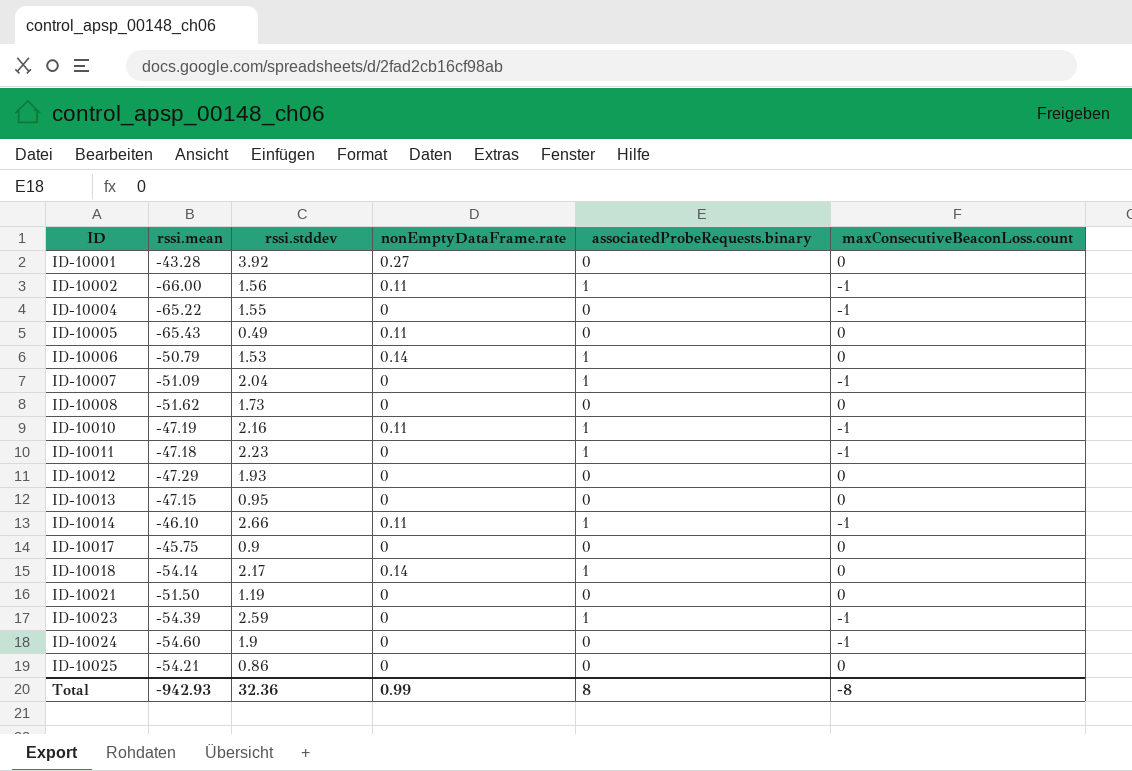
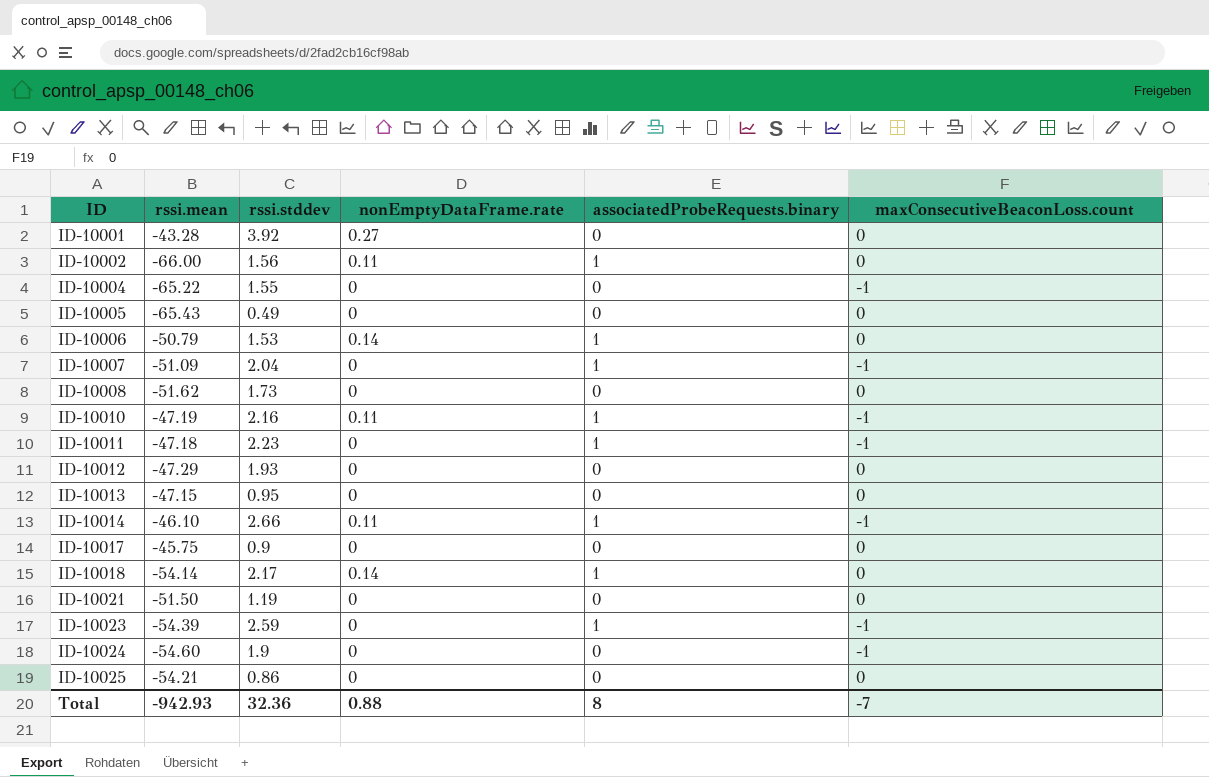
ID-10002 | maxConsecutiveBeaconLoss.count: -1 -> 0
ID-10005 | nonEmptyDataFrame.rate: 0.11 -> 0
Total | nonEmptyDataFrame.rate: 0.99 -> 0.88
Total | maxConsecutiveBeaconLoss.count: -8 -> -7

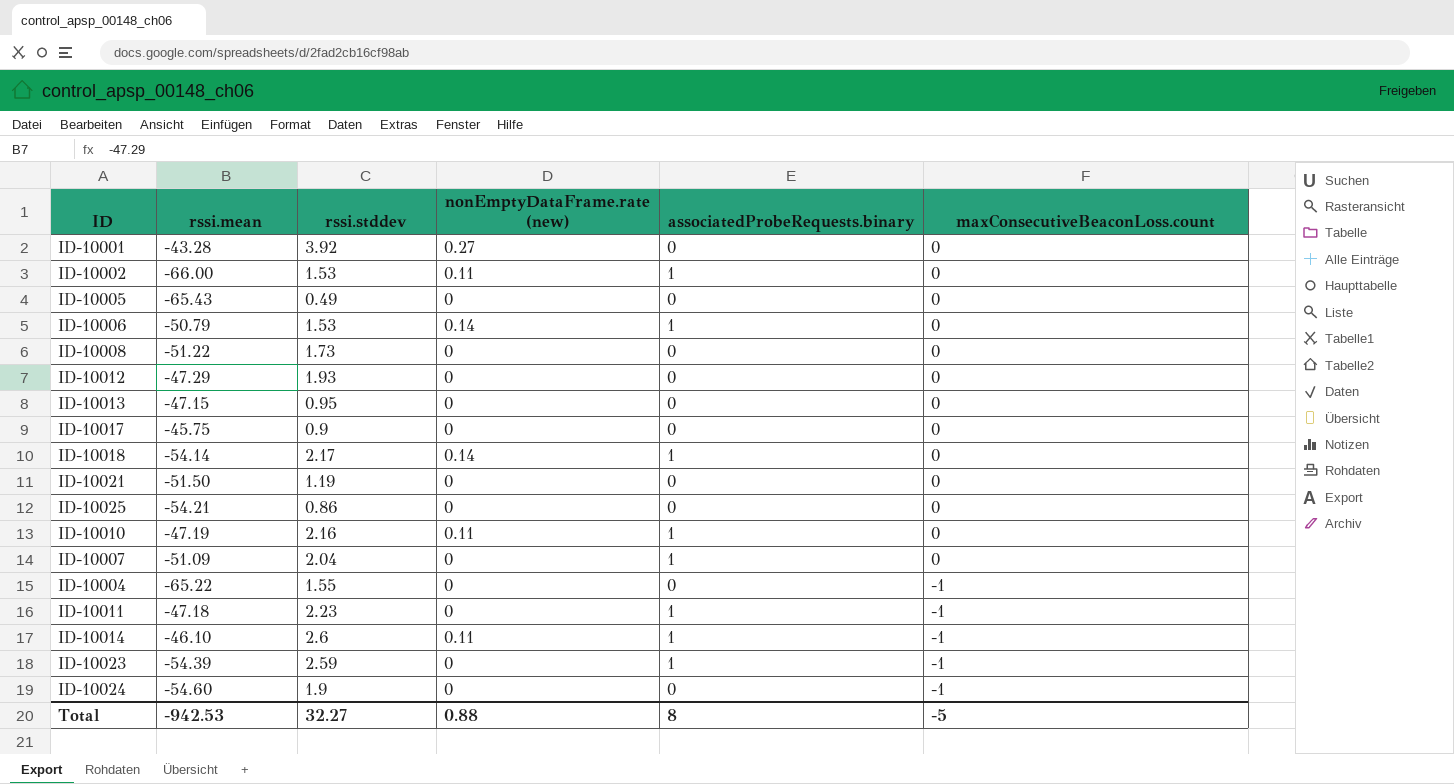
row order: ID ascending -> maxConsecutiveBeaconLoss.count descending
column name: nonEmptyDataFrame.rate -> nonEmptyDataFrame.rate (new)
ID-10002 | rssi.stddev: 1.56 -> 1.53
ID-10008 | rssi.mean: -51.62 -> -51.22
ID-10010 | maxConsecutiveBeaconLoss.count: -1 -> 0
ID-10007 | maxConsecutiveBeaconLoss.count: -1 -> 0
ID-10014 | rssi.stddev: 2.66 -> 2.6
Total | rssi.mean: -942.93 -> -942.53
Total | rssi.stddev: 32.36 -> 32.27
Total | maxConsecutiveBeaconLoss.count: -7 -> -5

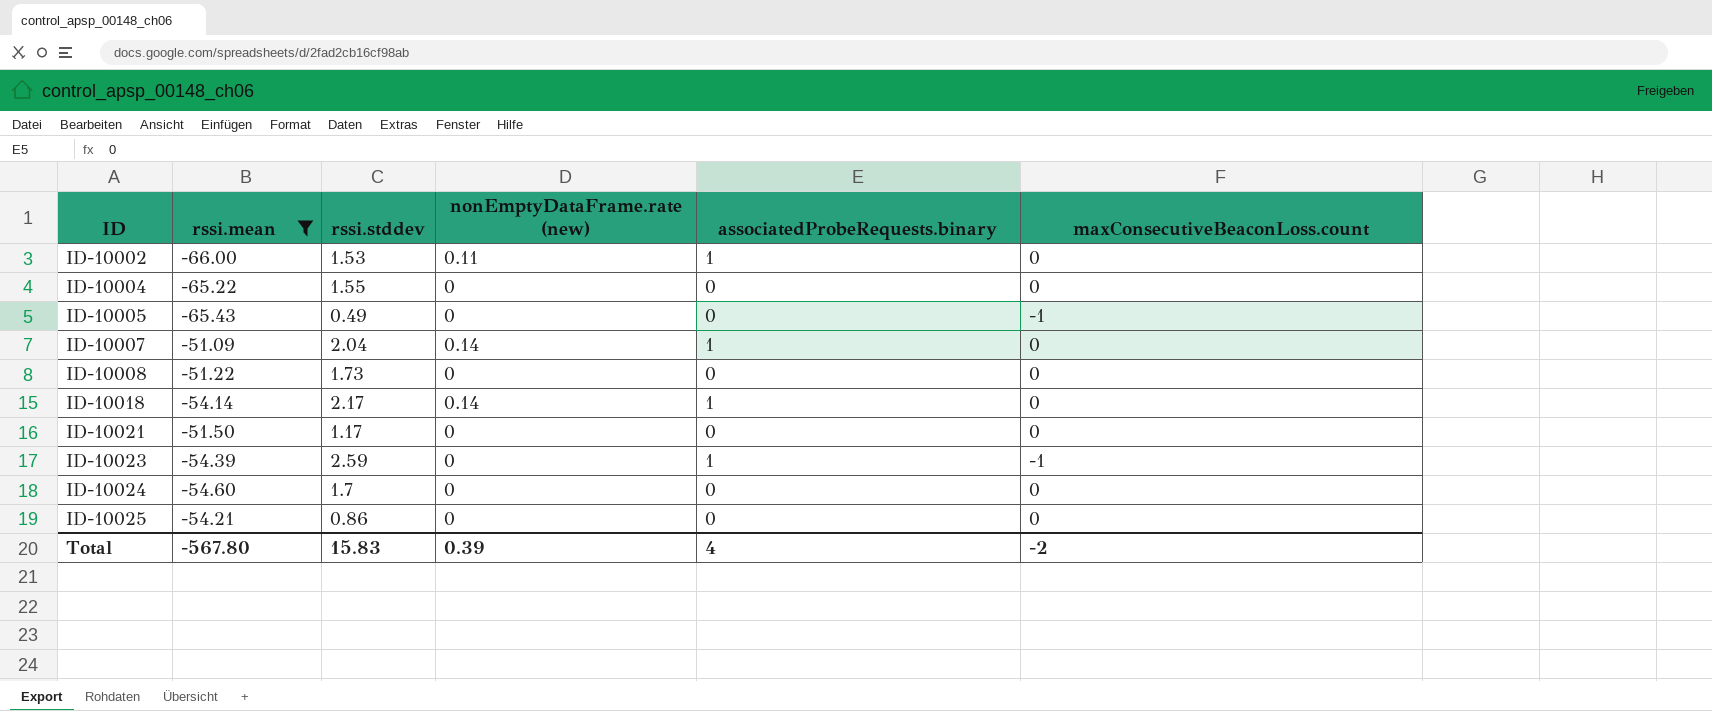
filter: none -> rssi.mean <= -51.09
row order: maxConsecutiveBeaconLoss.count descending -> ID ascending
ID-10004 | maxConsecutiveBeaconLoss.count: -1 -> 0
ID-10005 | maxConsecutiveBeaconLoss.count: 0 -> -1
ID-10007 | nonEmptyDataFrame.rate (new): 0 -> 0.14
ID-10021 | rssi.stddev: 1.19 -> 1.17
ID-10024 | rssi.stddev: 1.9 -> 1.7
ID-10024 | maxConsecutiveBeaconLoss.count: -1 -> 0
Total | rssi.mean: -942.53 -> -567.80
Total | rssi.stddev: 32.27 -> 15.83
Total | nonEmptyDataFrame.rate (new): 0.88 -> 0.39
Total | associatedProbeRequests.binary: 8 -> 4
Total | maxConsecutiveBeaconLoss.count: -5 -> -2

